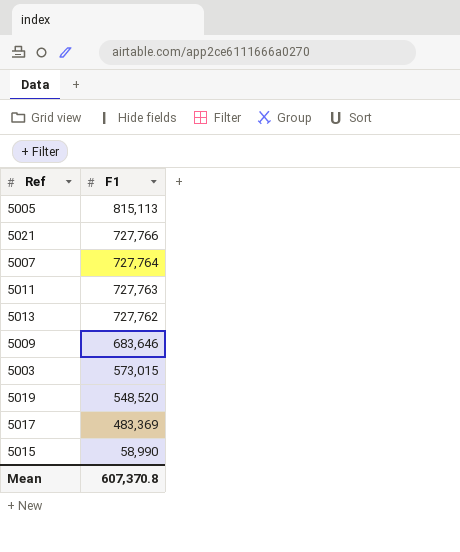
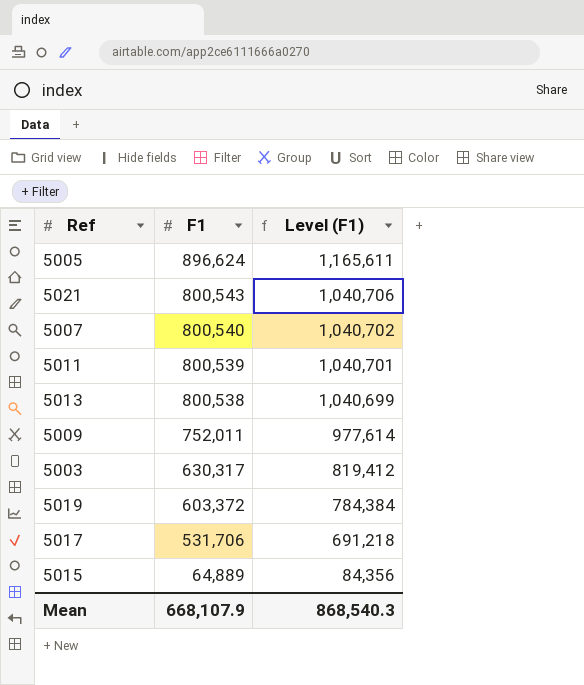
column Level (F1) | formula: none -> [F1] * 1.3
5005 | F1: 815,113 -> 896,624
5021 | F1: 727,766 -> 800,543
5007 | F1: 727,764 -> 800,540
5011 | F1: 727,763 -> 800,539
5013 | F1: 727,762 -> 800,538
5009 | F1: 683,646 -> 752,011
5003 | F1: 573,015 -> 630,317
5019 | F1: 548,520 -> 603,372
5017 | F1: 483,369 -> 531,706
5015 | F1: 58,990 -> 64,889
Mean | F1: 607,370.8 -> 668,107.9

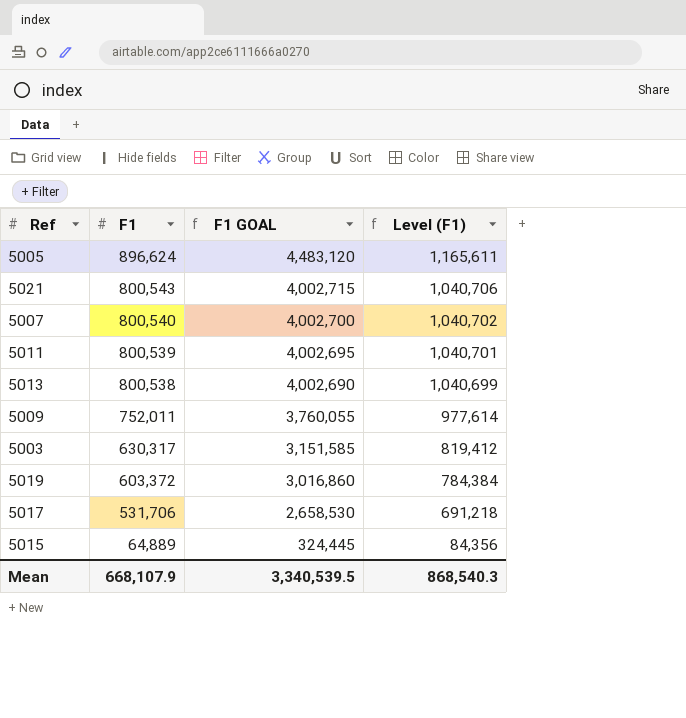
column F1 GOAL | formula: none -> [F1] * 5

